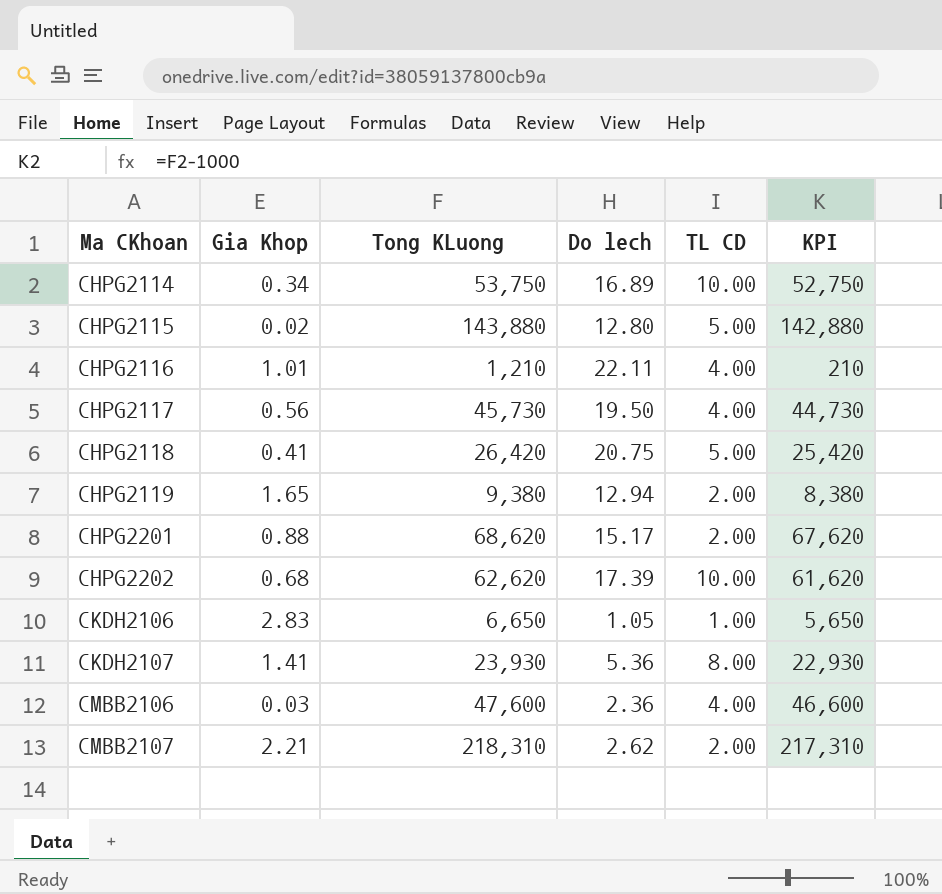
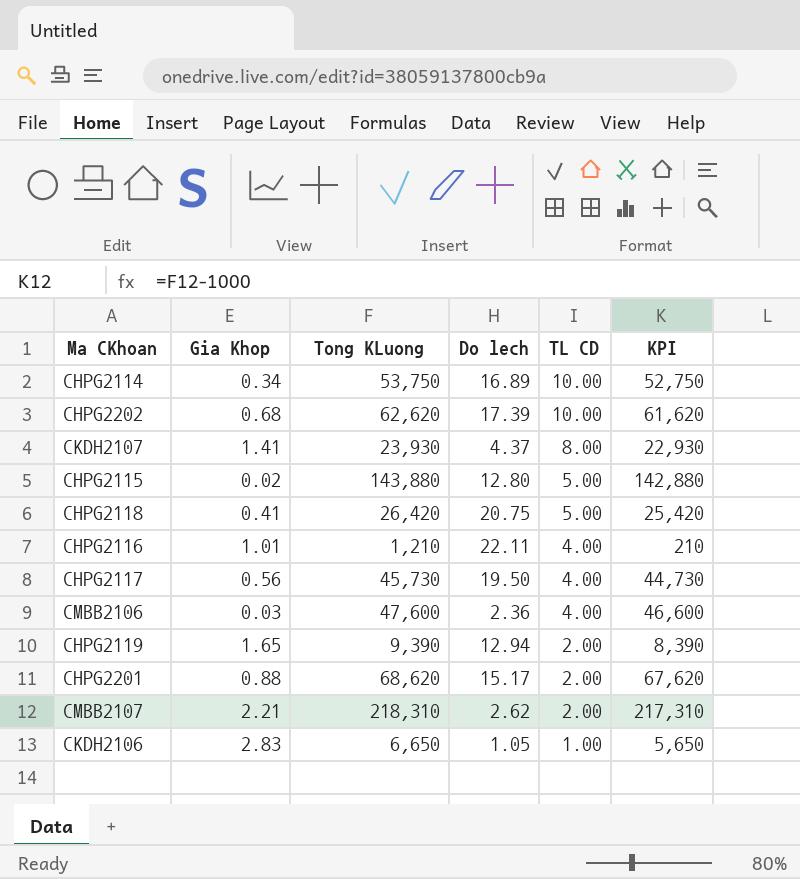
row order: Ma CKhoan ascending -> TL CD descending
CKDH2107 | Do lech: 5.36 -> 4.37
CHPG2119 | Tong KLuong: 9,380 -> 9,390
CHPG2119 | KPI: 8,380 -> 8,390

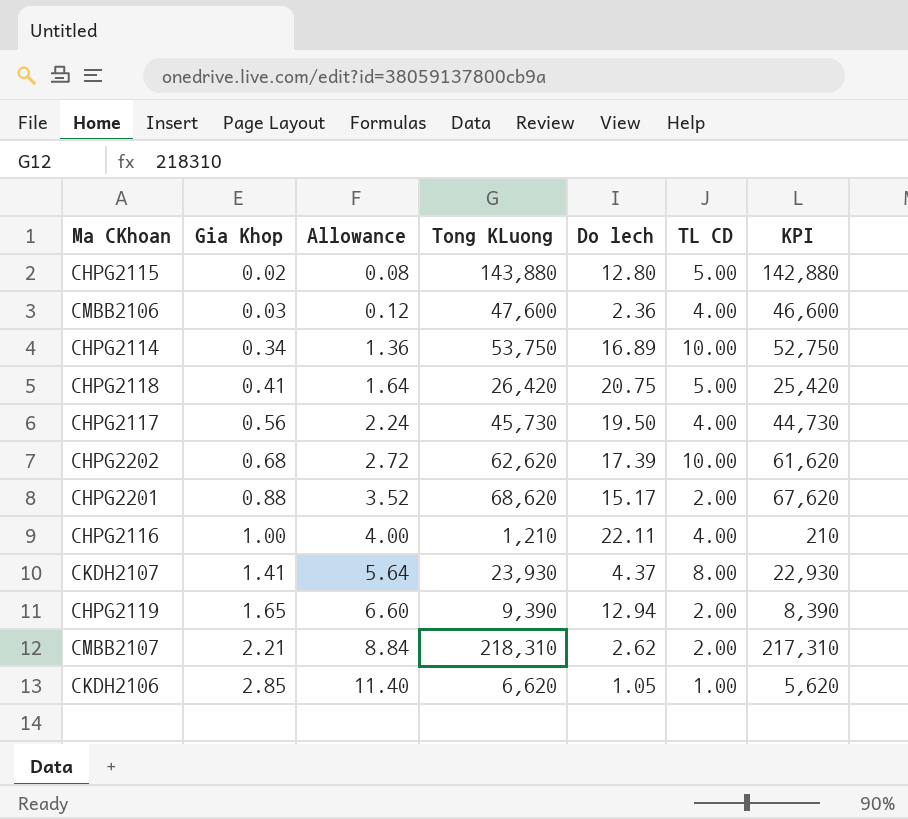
row order: TL CD descending -> Gia Khop ascending
column Allowance | formula: none -> [Gia Khop] * 4
CHPG2116 | Gia Khop: 1.01 -> 1.00
CKDH2106 | Gia Khop: 2.83 -> 2.85
CKDH2106 | Tong KLuong: 6,650 -> 6,620
CKDH2106 | KPI: 5,650 -> 5,620

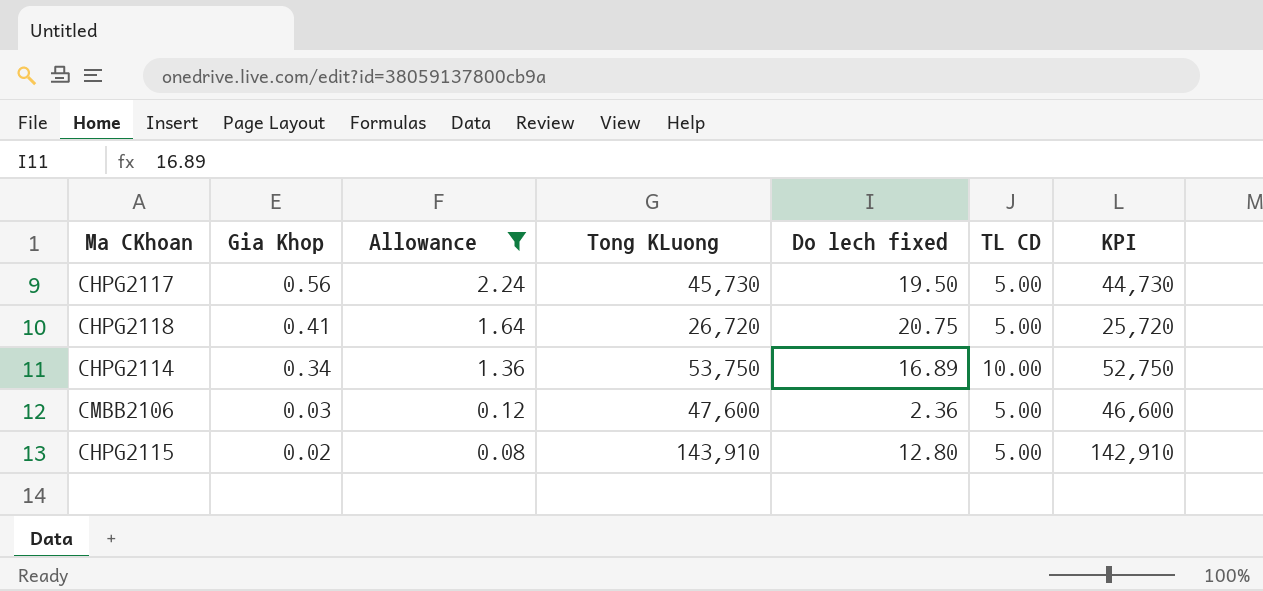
filter: none -> Allowance <= 2.24
row order: Gia Khop ascending -> Gia Khop descending
column name: Do lech -> Do lech fixed
CHPG2117 | TL CD: 4.00 -> 5.00
CHPG2118 | Tong KLuong: 26,420 -> 26,720
CHPG2118 | KPI: 25,420 -> 25,720
CMBB2106 | TL CD: 4.00 -> 5.00
CHPG2115 | Tong KLuong: 143,880 -> 143,910
CHPG2115 | KPI: 142,880 -> 142,910

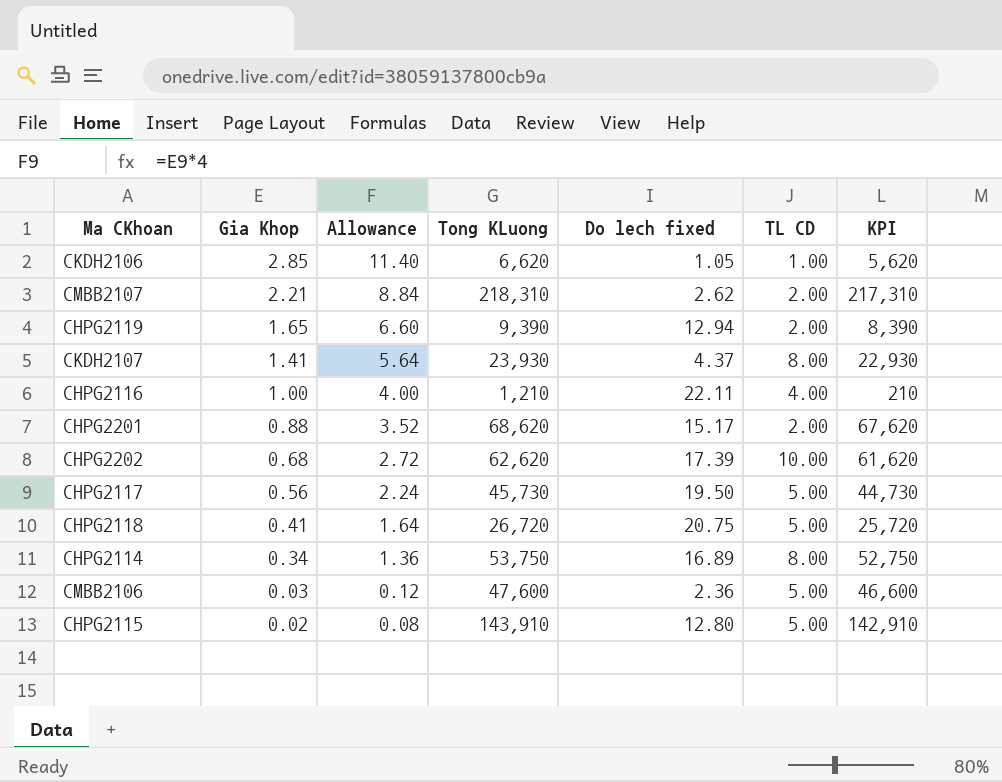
filter: Allowance <= 2.24 -> none
CHPG2114 | TL CD: 10.00 -> 8.00

